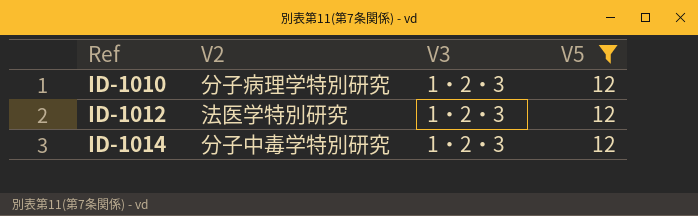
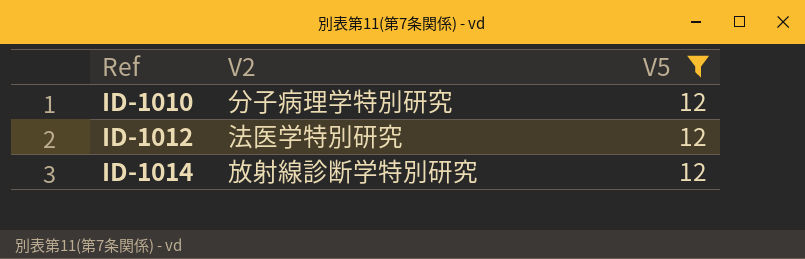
column V3 | position: 3 -> none
ID-1014 | V2: 分子中毒学特別研究 -> 放射線診断学特別研究

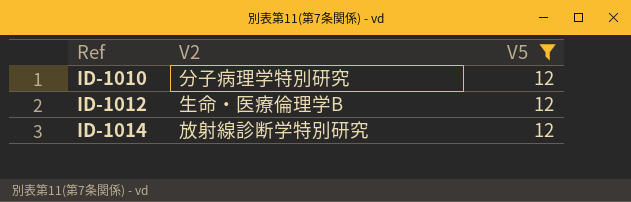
ID-1012 | V2: 法医学特別研究 -> 生命・医療倫理学B

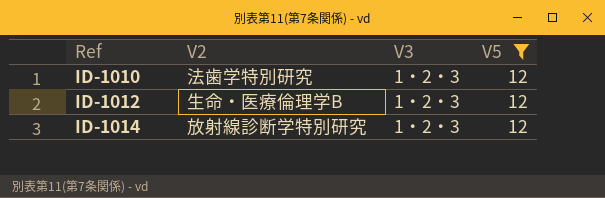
column V3 | position: none -> 3
ID-1010 | V2: 分子病理学特別研究 -> 法歯学特別研究

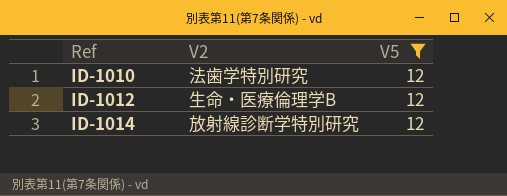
column V3 | position: 3 -> none

